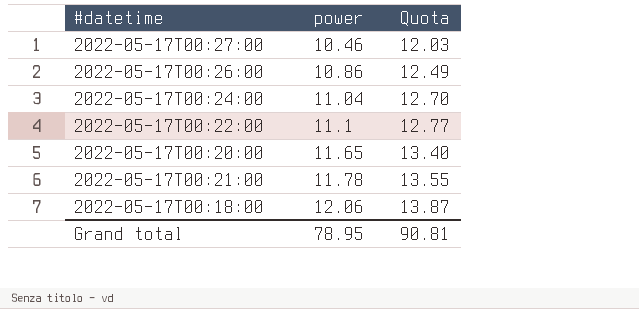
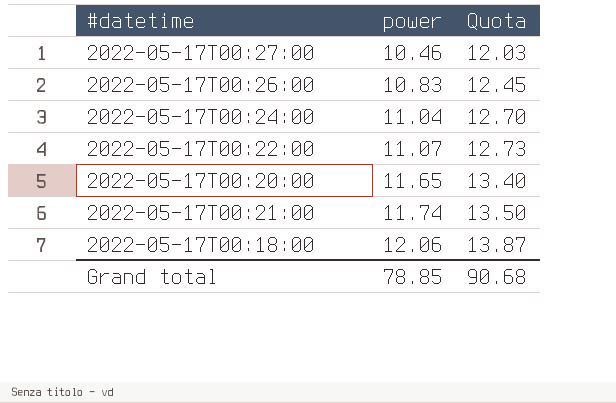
2022-05-17T00:26:00 | power: 10.86 -> 10.83
2022-05-17T00:26:00 | Quota: 12.49 -> 12.45
2022-05-17T00:22:00 | power: 11.1 -> 11.07
2022-05-17T00:22:00 | Quota: 12.77 -> 12.73
2022-05-17T00:21:00 | power: 11.78 -> 11.74
2022-05-17T00:21:00 | Quota: 13.55 -> 13.50
Grand total | power: 78.95 -> 78.85
Grand total | Quota: 90.81 -> 90.68

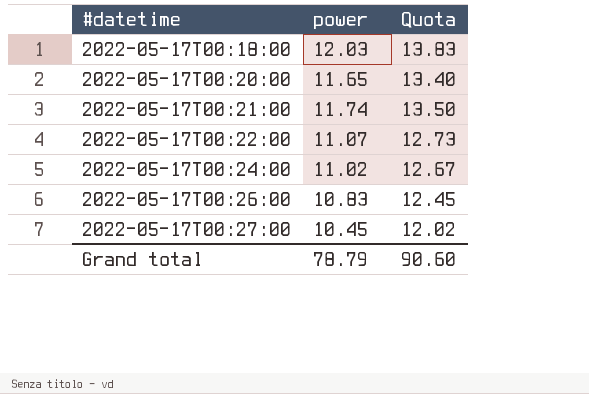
row order: power ascending -> #datetime ascending
2022-05-17T00:18:00 | power: 12.06 -> 12.03
2022-05-17T00:18:00 | Quota: 13.87 -> 13.83
2022-05-17T00:24:00 | power: 11.04 -> 11.02
2022-05-17T00:24:00 | Quota: 12.70 -> 12.67
2022-05-17T00:27:00 | power: 10.46 -> 10.45
2022-05-17T00:27:00 | Quota: 12.03 -> 12.02
Grand total | power: 78.85 -> 78.79
Grand total | Quota: 90.68 -> 90.60

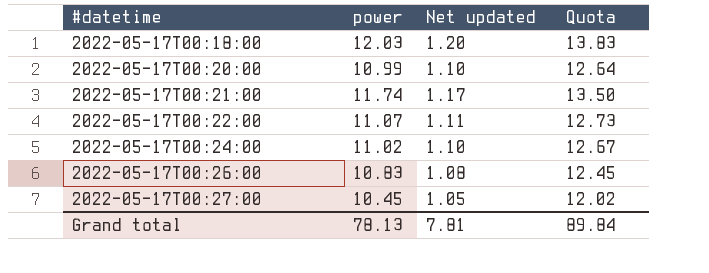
column Net updated | formula: none -> [power] * 0.1
2022-05-17T00:20:00 | power: 11.65 -> 10.99
2022-05-17T00:20:00 | Quota: 13.40 -> 12.64
Grand total | power: 78.79 -> 78.13
Grand total | Quota: 90.60 -> 89.84

